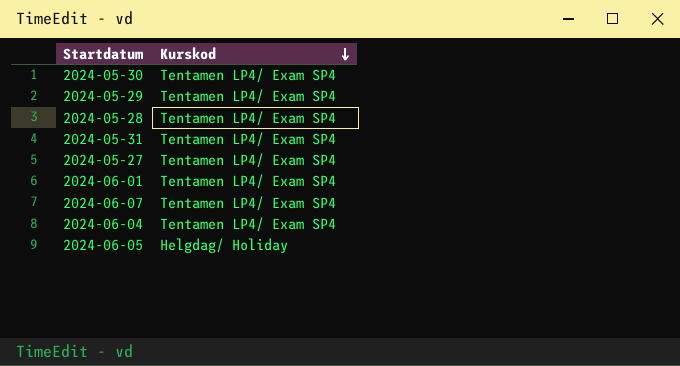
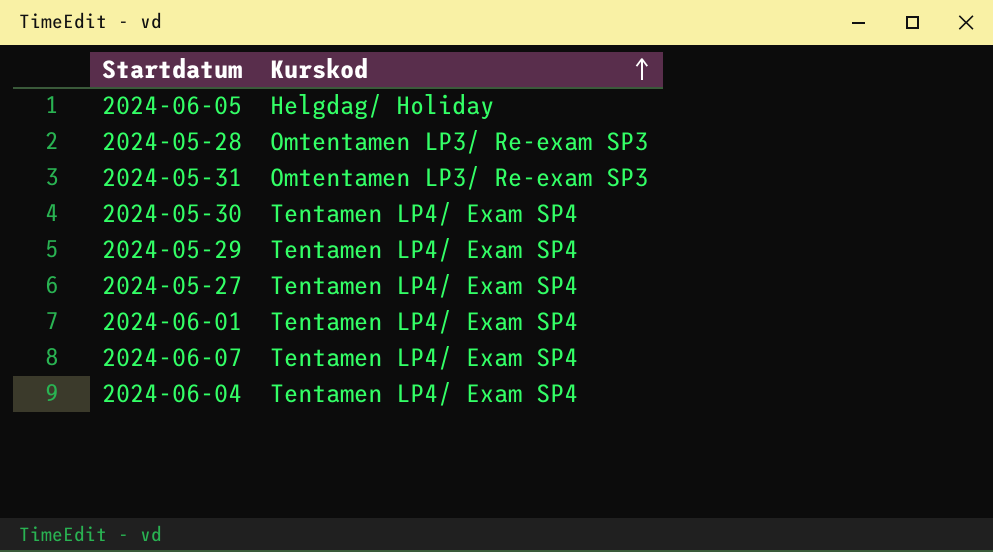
row order: Kurskod descending -> Kurskod ascending
2024-05-28 | Kurskod: Tentamen LP4/ Exam SP4 -> Omtentamen LP3/ Re-exam SP3
2024-05-31 | Kurskod: Tentamen LP4/ Exam SP4 -> Omtentamen LP3/ Re-exam SP3

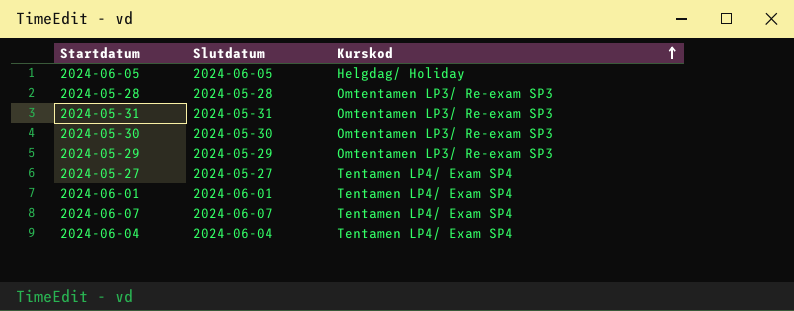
column Slutdatum | position: none -> 2
2024-05-30 | Kurskod: Tentamen LP4/ Exam SP4 -> Omtentamen LP3/ Re-exam SP3
2024-05-29 | Kurskod: Tentamen LP4/ Exam SP4 -> Omtentamen LP3/ Re-exam SP3

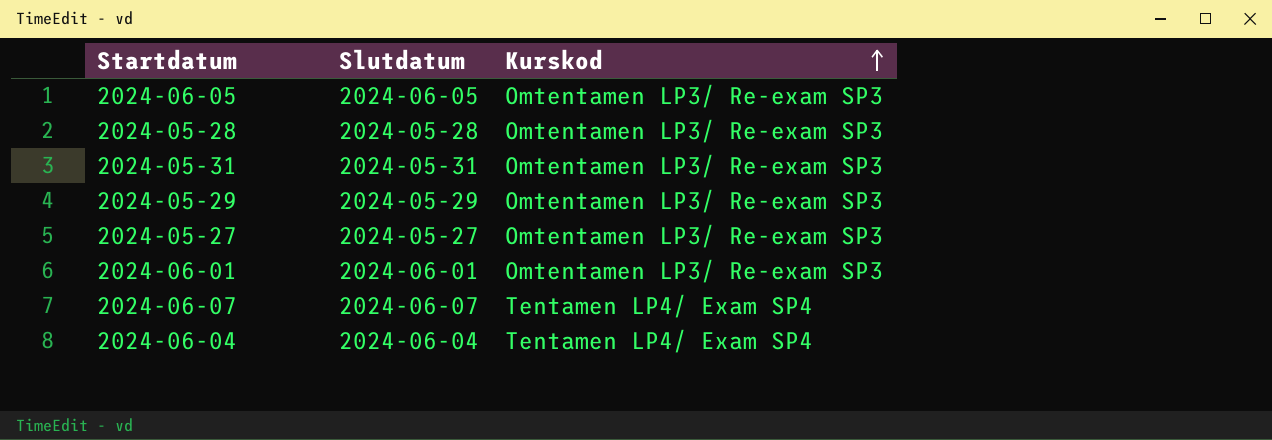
row 2024-05-30: 2024-05-30 | Omtentamen LP3/ Re-exam SP3 -> none
2024-06-05 | Kurskod: Helgdag/ Holiday -> Omtentamen LP3/ Re-exam SP3
2024-05-27 | Kurskod: Tentamen LP4/ Exam SP4 -> Omtentamen LP3/ Re-exam SP3
2024-06-01 | Kurskod: Tentamen LP4/ Exam SP4 -> Omtentamen LP3/ Re-exam SP3

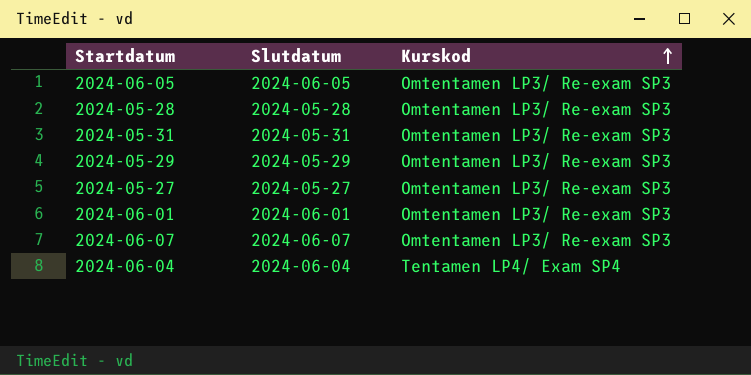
2024-06-07 | Kurskod: Tentamen LP4/ Exam SP4 -> Omtentamen LP3/ Re-exam SP3

